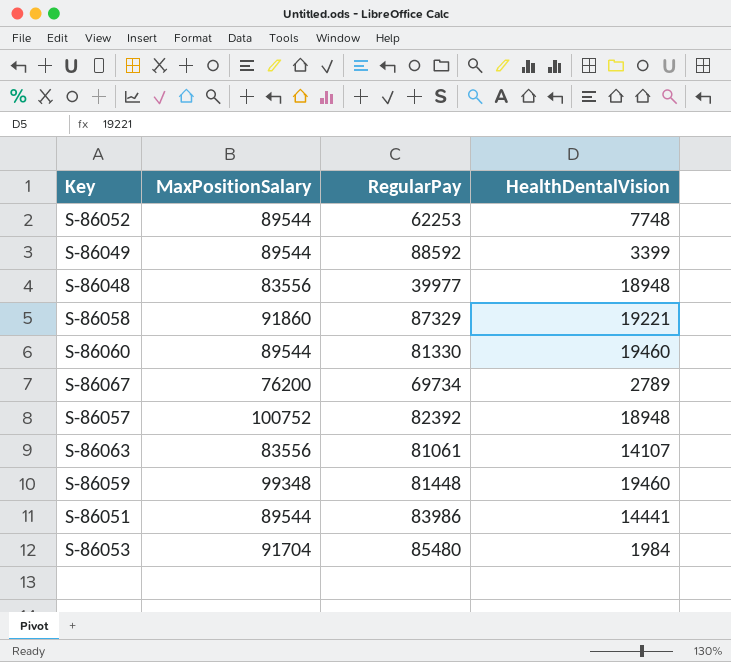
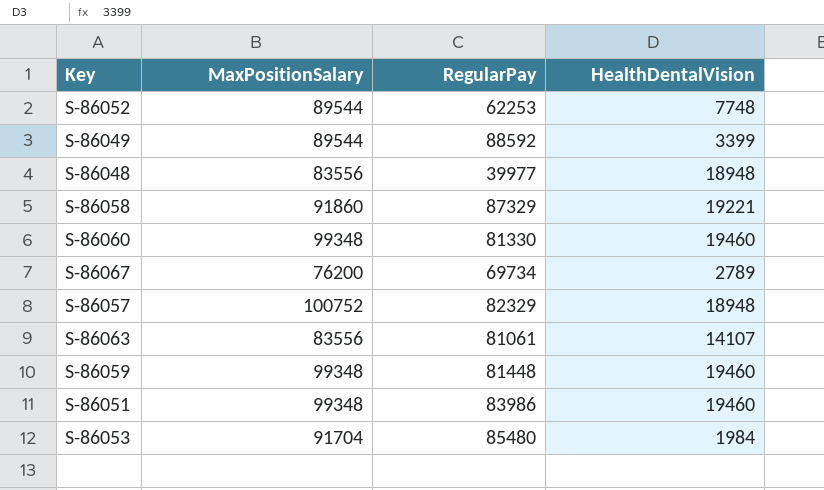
S-86060 | MaxPositionSalary: 89544 -> 99348
S-86057 | RegularPay: 82392 -> 82329
S-86051 | MaxPositionSalary: 89544 -> 99348
S-86051 | HealthDentalVision: 14441 -> 19460

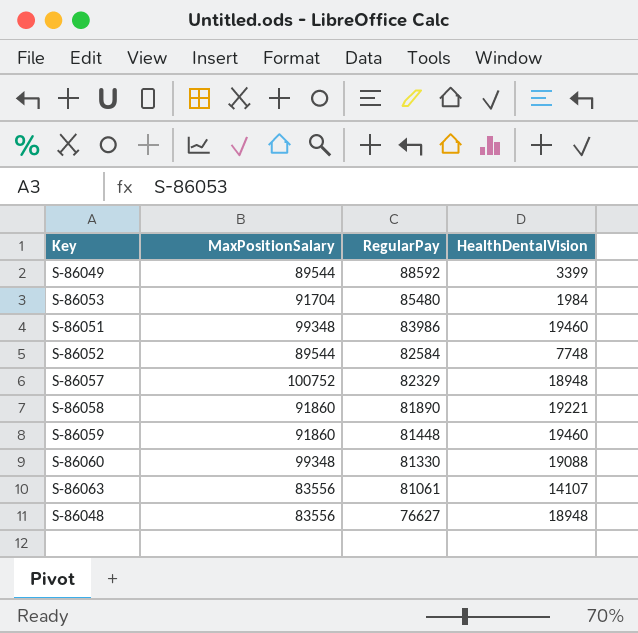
row order: none -> RegularPay descending
row S-86067: 76200 | 69734 | 2789 -> none
S-86052 | RegularPay: 62253 -> 82584
S-86058 | RegularPay: 87329 -> 81890
S-86059 | MaxPositionSalary: 99348 -> 91860
S-86060 | HealthDentalVision: 19460 -> 19088
S-86048 | RegularPay: 39977 -> 76627

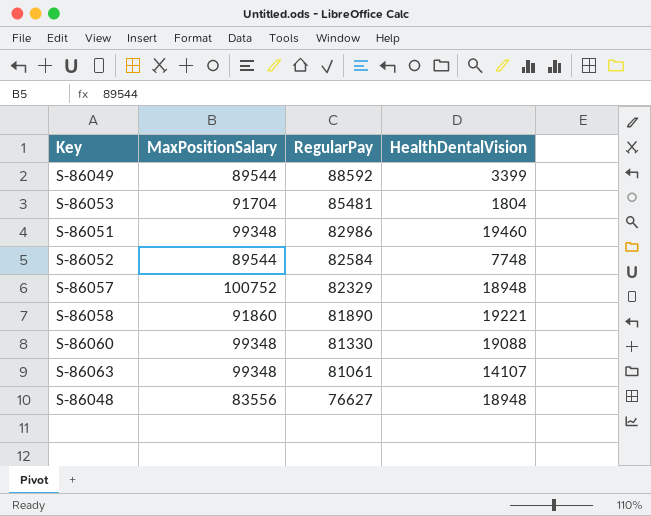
row S-86059: 91860 | 81448 | 19460 -> none
S-86053 | RegularPay: 85480 -> 85481
S-86053 | HealthDentalVision: 1984 -> 1804
S-86051 | RegularPay: 83986 -> 82986
S-86063 | MaxPositionSalary: 83556 -> 99348

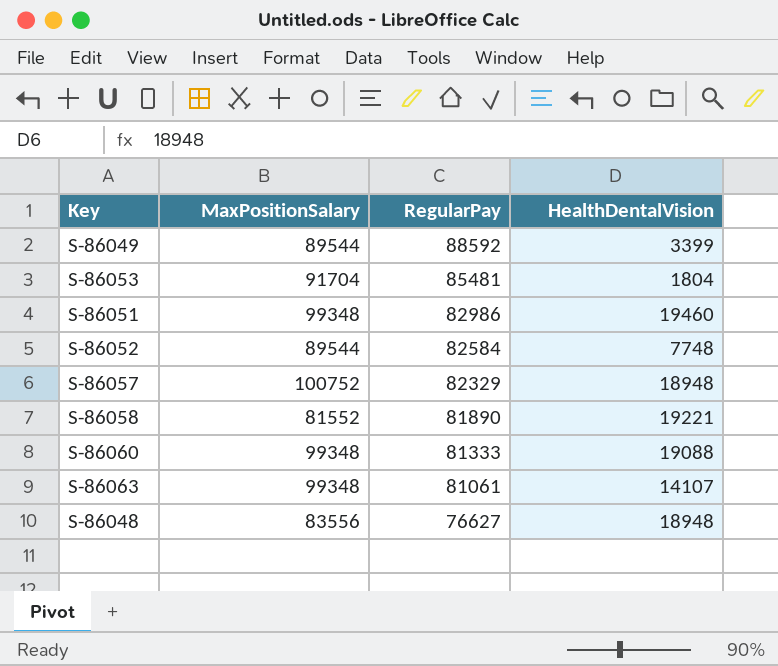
S-86058 | MaxPositionSalary: 91860 -> 81552
S-86060 | RegularPay: 81330 -> 81333

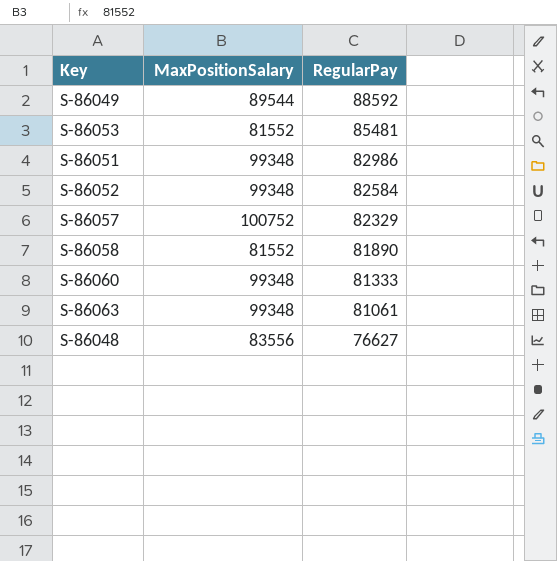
column HealthDentalVision | position: 4 -> none
S-86053 | MaxPositionSalary: 91704 -> 81552
S-86052 | MaxPositionSalary: 89544 -> 99348

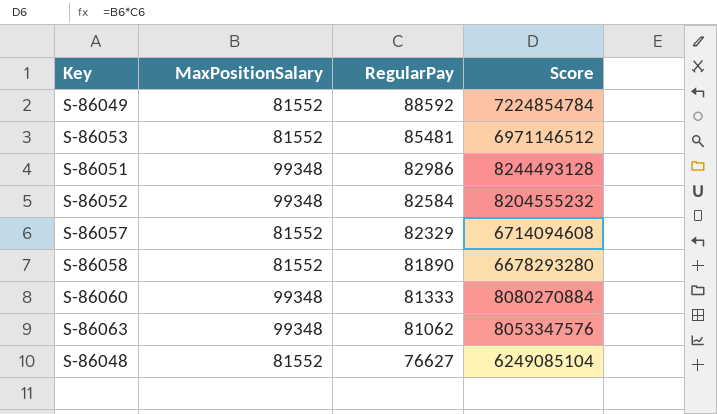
column Score | formula: none -> [MaxPositionSalary] * [RegularPay]
S-86049 | MaxPositionSalary: 89544 -> 81552
S-86057 | MaxPositionSalary: 100752 -> 81552
S-86063 | RegularPay: 81061 -> 81062
S-86048 | MaxPositionSalary: 83556 -> 81552

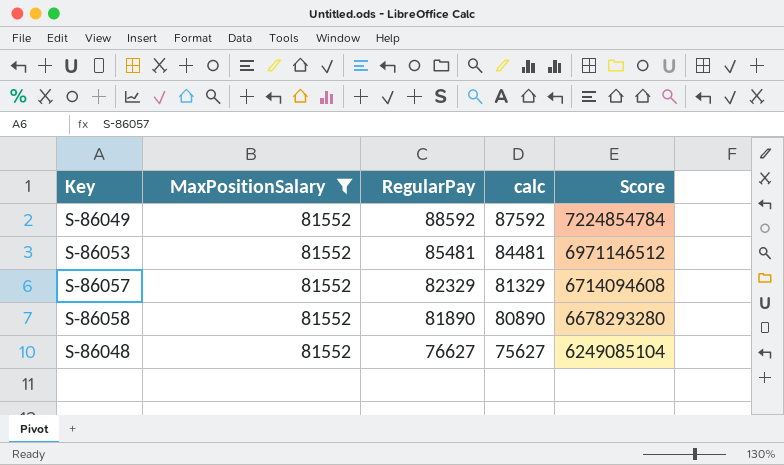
filter: none -> MaxPositionSalary = 81552
column calc | formula: none -> [RegularPay] - 1000

